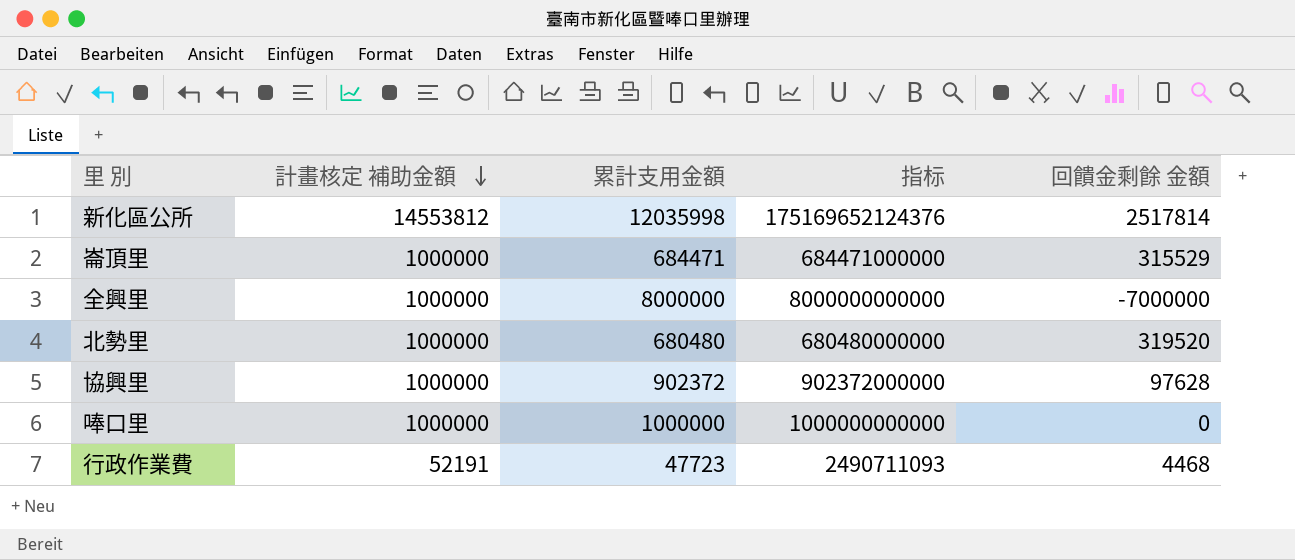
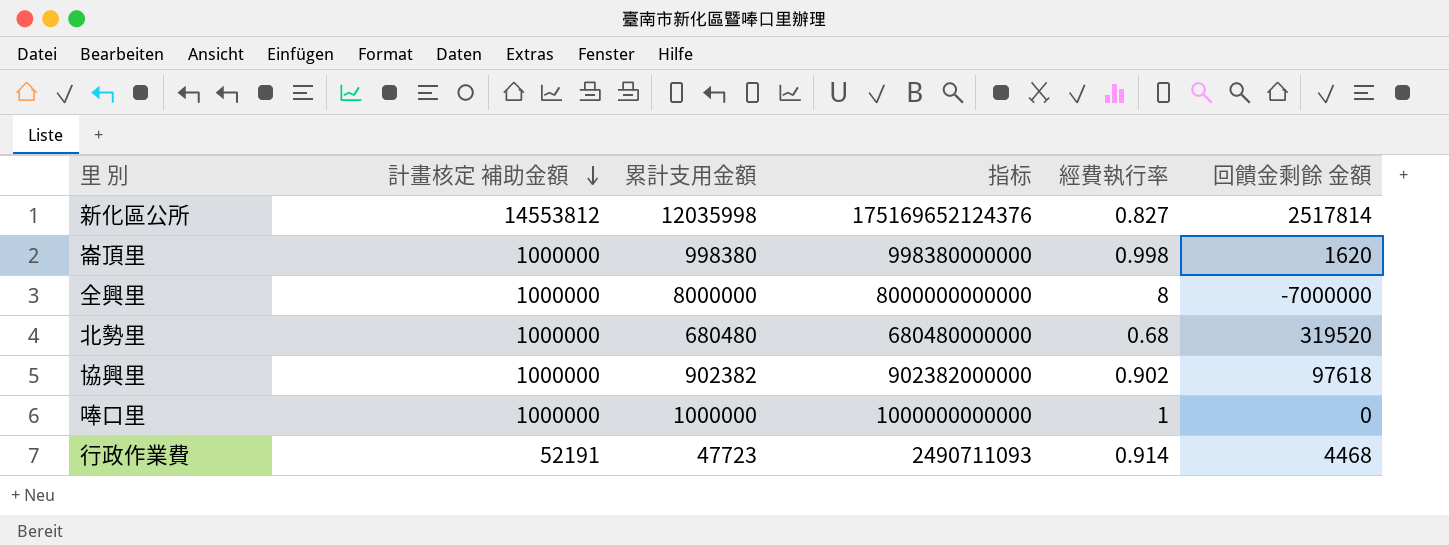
column 經費執行率 | formula: none -> [累計支用金額] / [計畫核定 補助金額]
崙頂里 | 累計支用金額: 684471 -> 998380
崙頂里 | 指标: 684471000000 -> 998380000000
崙頂里 | 回饋金剩餘 金額: 315529 -> 1620
協興里 | 累計支用金額: 902372 -> 902382
協興里 | 指标: 902372000000 -> 902382000000
協興里 | 回饋金剩餘 金額: 97628 -> 97618

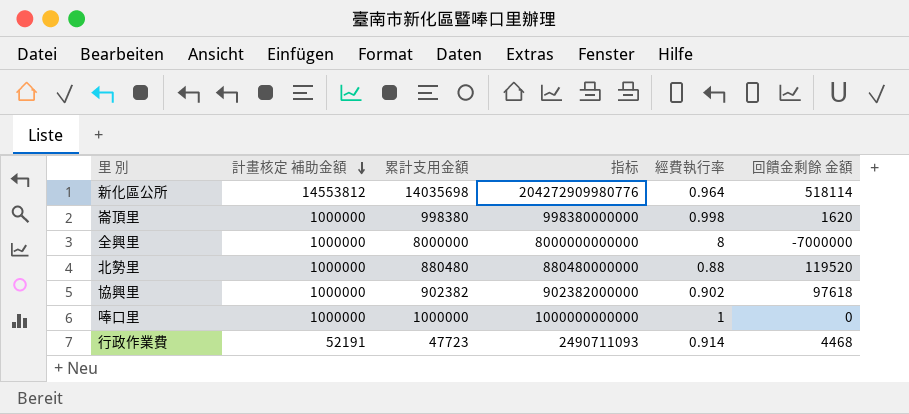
新化區公所 | 累計支用金額: 12035998 -> 14035698
新化區公所 | 指标: 175169652124376 -> 204272909980776
新化區公所 | 經費執行率: 0.827 -> 0.964
新化區公所 | 回饋金剩餘 金額: 2517814 -> 518114
北勢里 | 累計支用金額: 680480 -> 880480
北勢里 | 指标: 680480000000 -> 880480000000
北勢里 | 經費執行率: 0.68 -> 0.88
北勢里 | 回饋金剩餘 金額: 319520 -> 119520

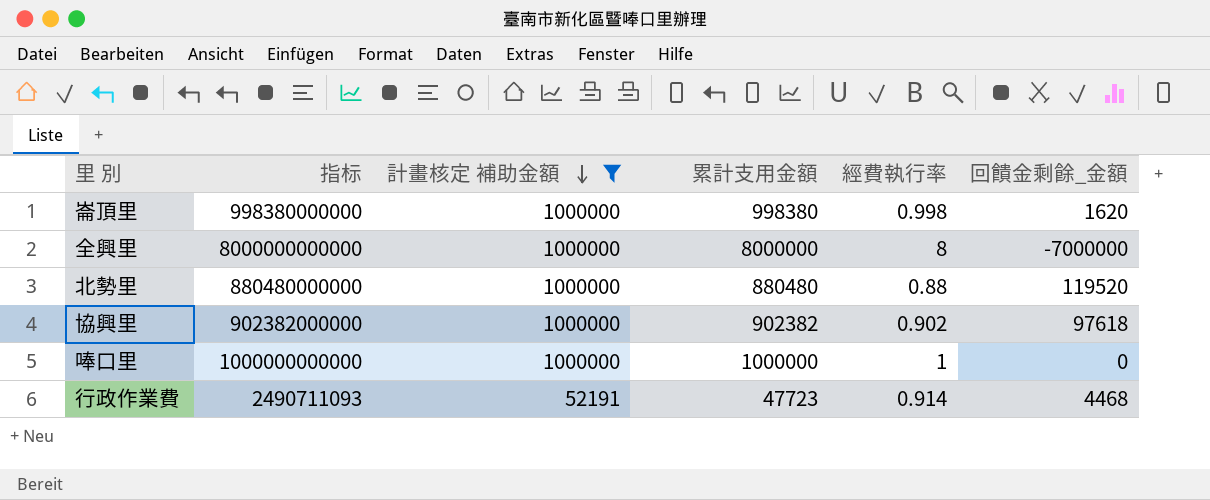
filter: none -> 計畫核定 補助金額 != 14553812
column 指标 | position: 4 -> 2
column name: 回饋金剩餘 金額 -> 回饋金剩餘_金額

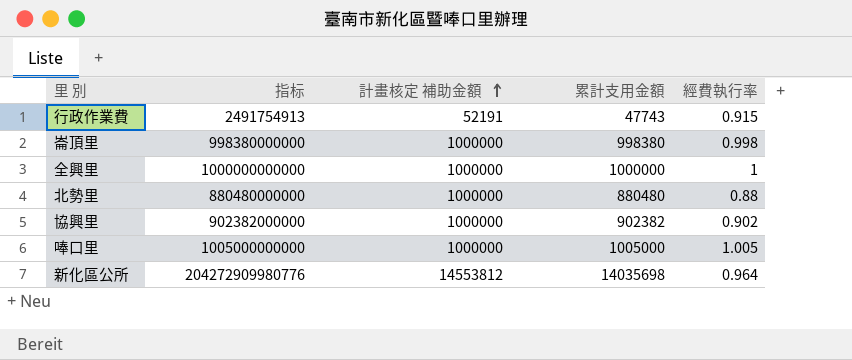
filter: 計畫核定 補助金額 != 14553812 -> none
row order: 計畫核定 補助金額 descending -> 計畫核定 補助金額 ascending
column 回饋金剩餘_金額 | formula: [計畫核定 補助金額] - [累計支用金額] -> none
行政作業費 | 指标: 2490711093 -> 2491754913
行政作業費 | 累計支用金額: 47723 -> 47743
行政作業費 | 經費執行率: 0.914 -> 0.915
全興里 | 指标: 8000000000000 -> 1000000000000
全興里 | 累計支用金額: 8000000 -> 1000000
全興里 | 經費執行率: 8 -> 1
唪口里 | 指标: 1000000000000 -> 1005000000000
唪口里 | 累計支用金額: 1000000 -> 1005000
唪口里 | 經費執行率: 1 -> 1.005

